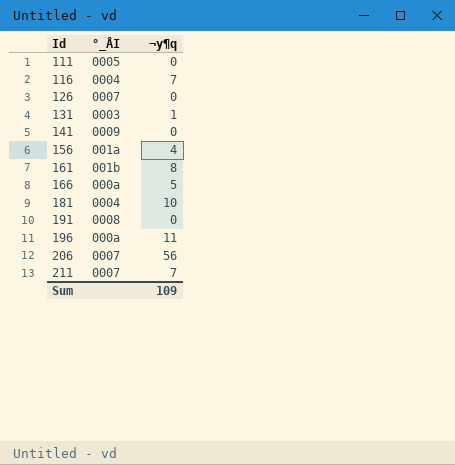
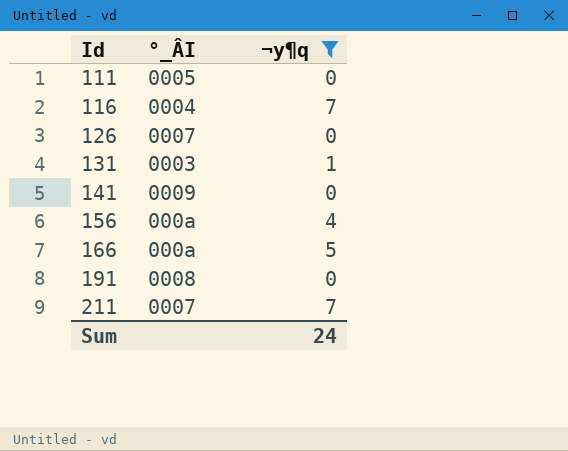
filter: none -> ¬y¶q <= 7
156 | °_ÂI: 001a -> 000a
Sum | ¬y¶q: 109 -> 24

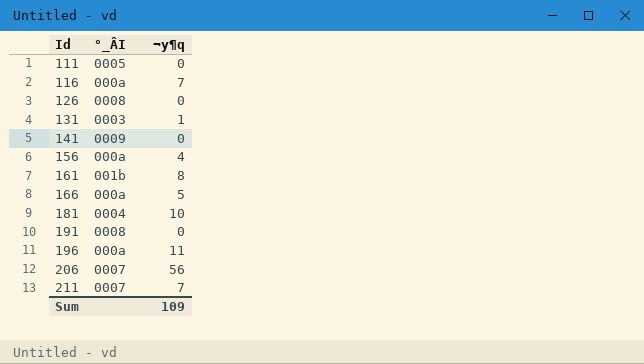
filter: ¬y¶q <= 7 -> none
116 | °_ÂI: 0004 -> 000a
126 | °_ÂI: 0007 -> 0008
Sum | ¬y¶q: 24 -> 109

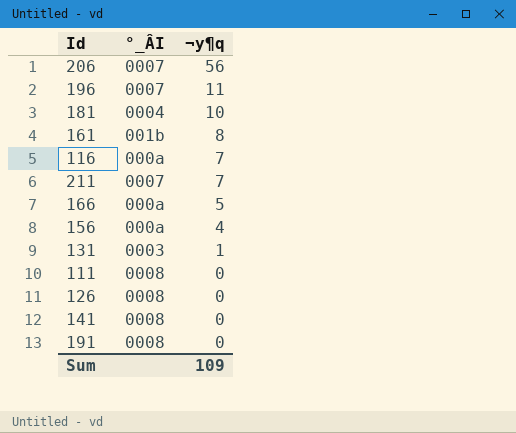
row order: Id ascending -> ¬y¶q descending
196 | °_ÂI: 000a -> 0007
111 | °_ÂI: 0005 -> 0008
141 | °_ÂI: 0009 -> 0008

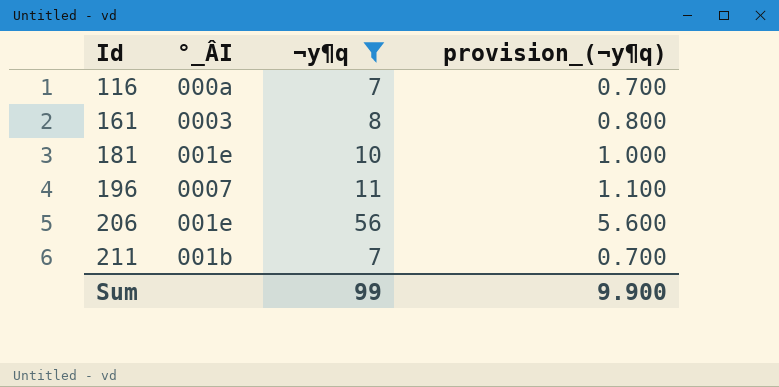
filter: none -> ¬y¶q >= 7
row order: ¬y¶q descending -> Id ascending
column provision_(¬y¶q) | formula: none -> [¬y¶q] * 0.1
161 | °_ÂI: 001b -> 0003
181 | °_ÂI: 0004 -> 001e
206 | °_ÂI: 0007 -> 001e
211 | °_ÂI: 0007 -> 001b
Sum | ¬y¶q: 109 -> 99

